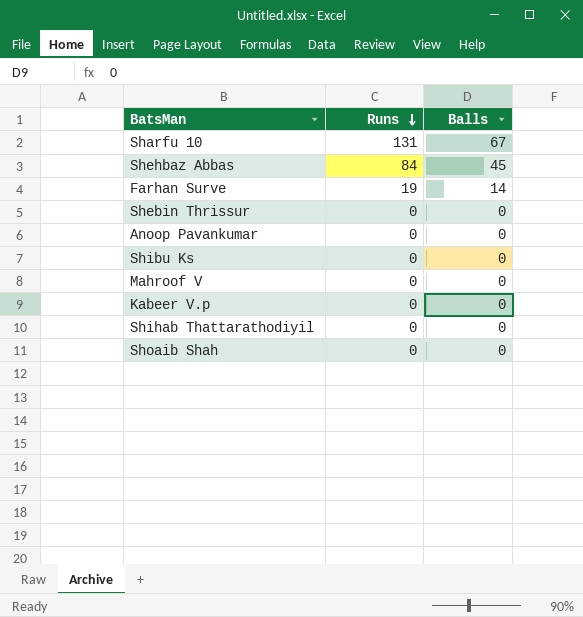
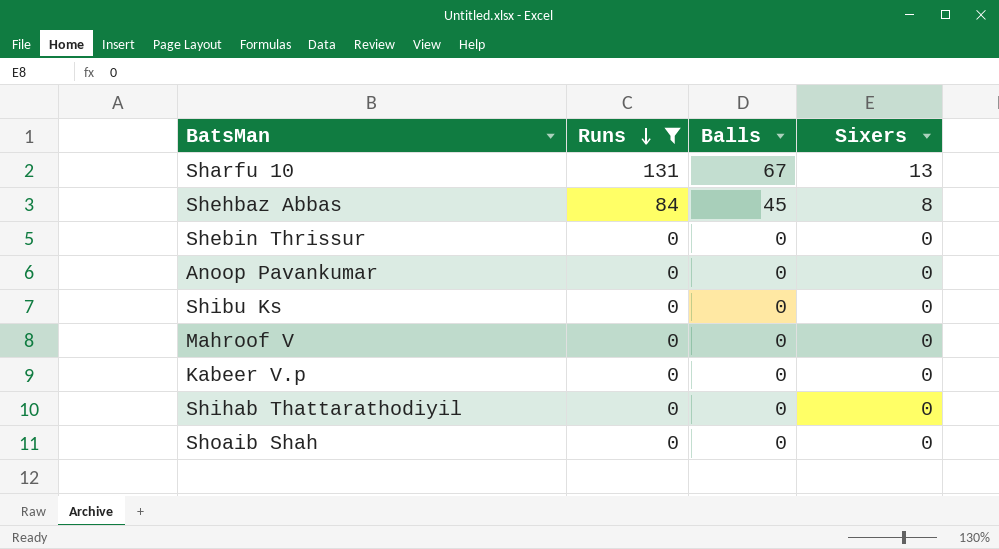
filter: none -> Runs != 19
column Sixers | position: none -> 4

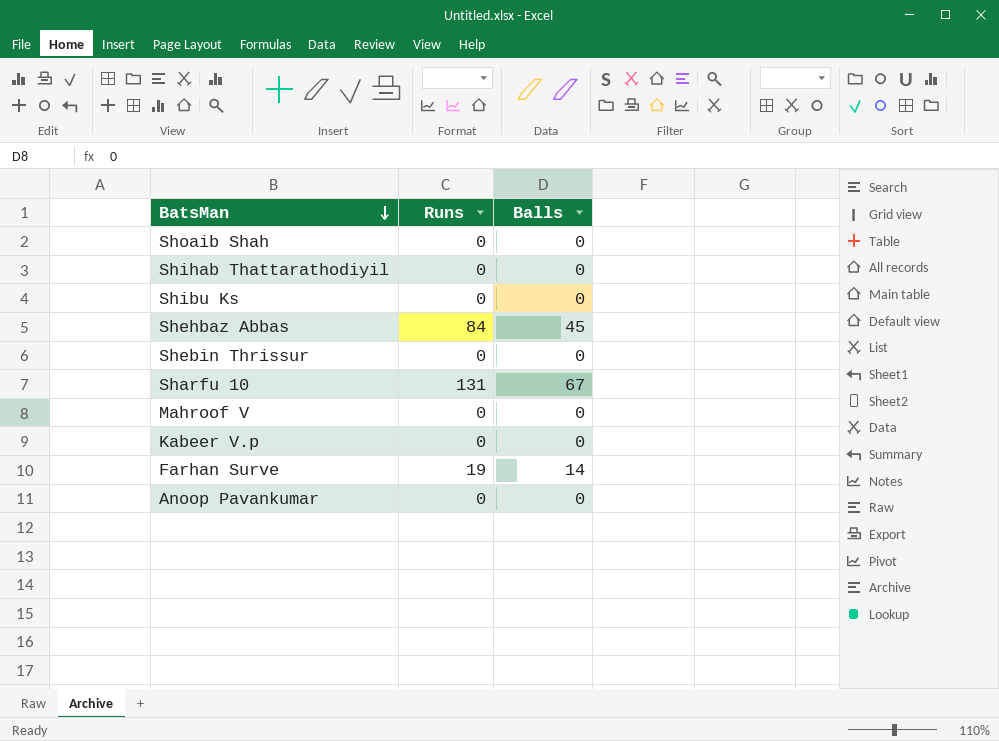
filter: Runs != 19 -> none
row order: Runs descending -> BatsMan descending
column Sixers | position: 4 -> none

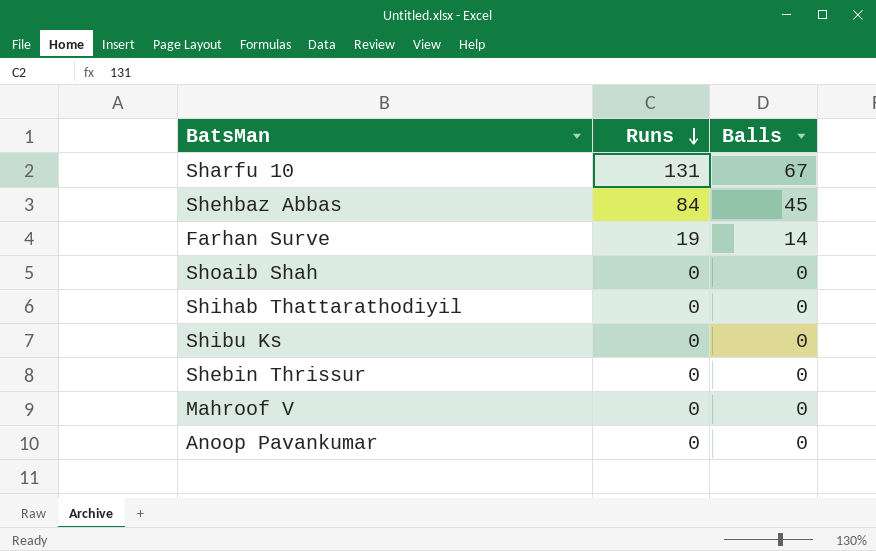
row order: BatsMan descending -> Runs descending
row Kabeer V.p: 0 | 0 -> none

